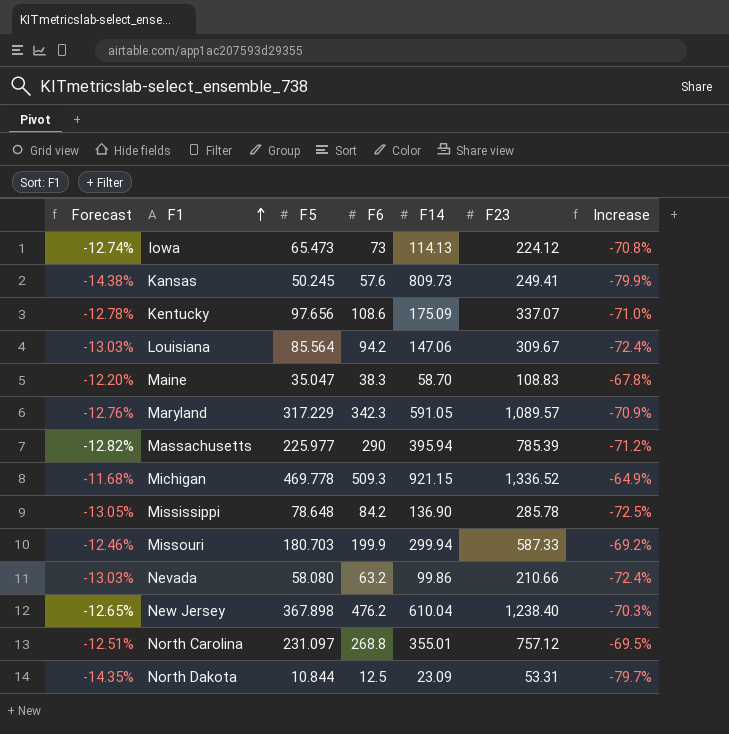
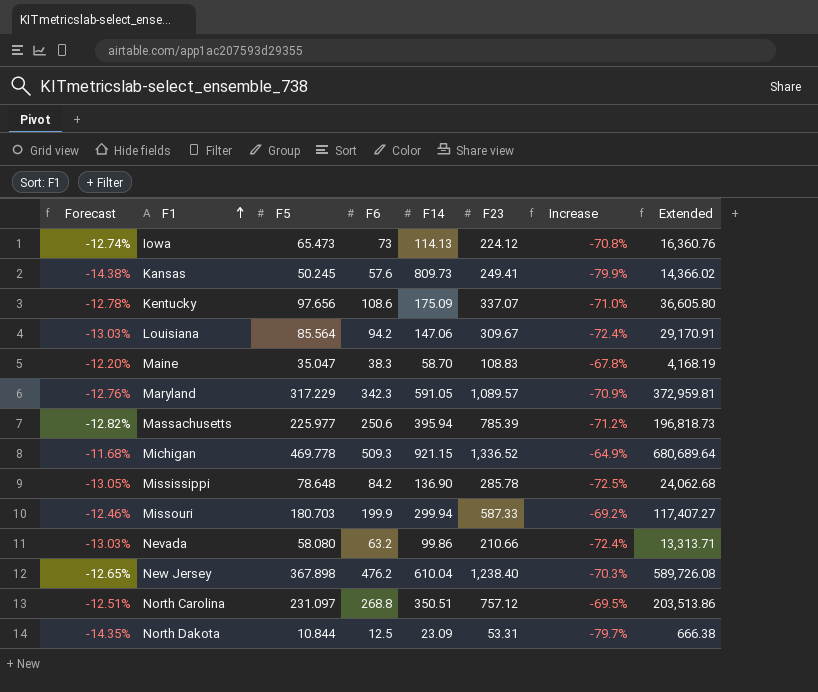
column Extended | formula: none -> [F6] * [F23]
Massachusetts | F6: 290 -> 250.6
North Carolina | F14: 355.01 -> 350.51

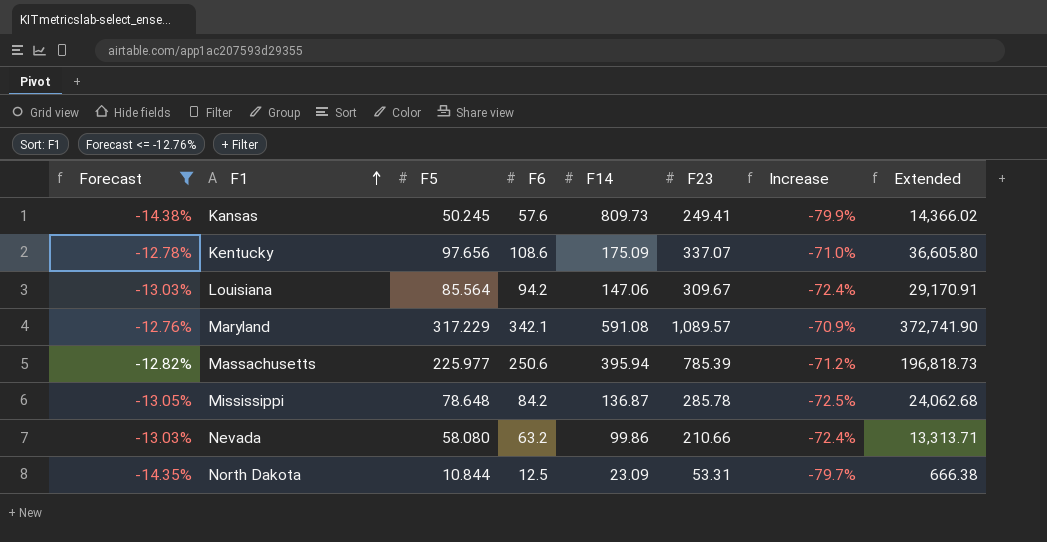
filter: none -> Forecast <= -12.76%
Maryland | F6: 342.3 -> 342.1
Maryland | F14: 591.05 -> 591.08
Maryland | Extended: 372,959.81 -> 372,741.90
Mississippi | F14: 136.90 -> 136.87

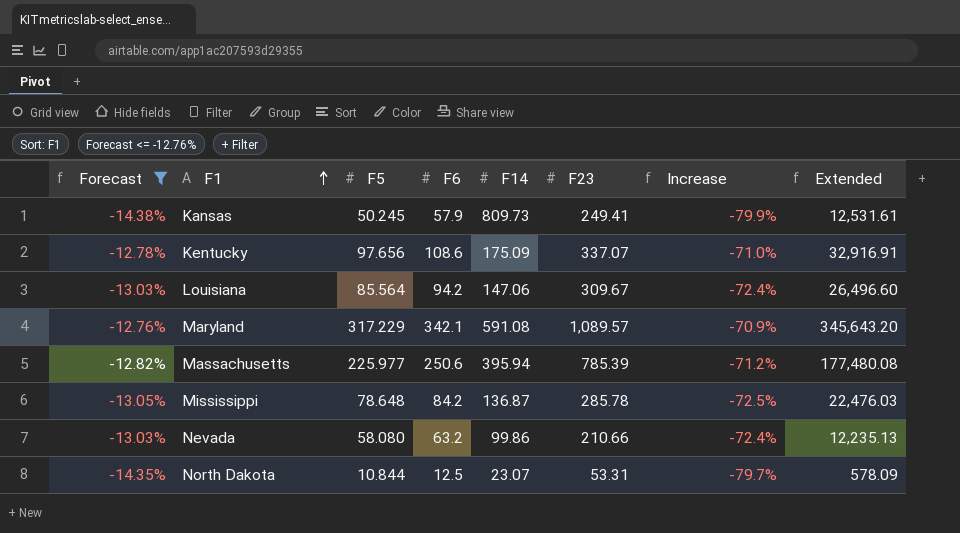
column Extended | formula: [F6] * [F23] -> [F5] * [F23]
Kansas | F6: 57.6 -> 57.9
North Dakota | F14: 23.09 -> 23.07

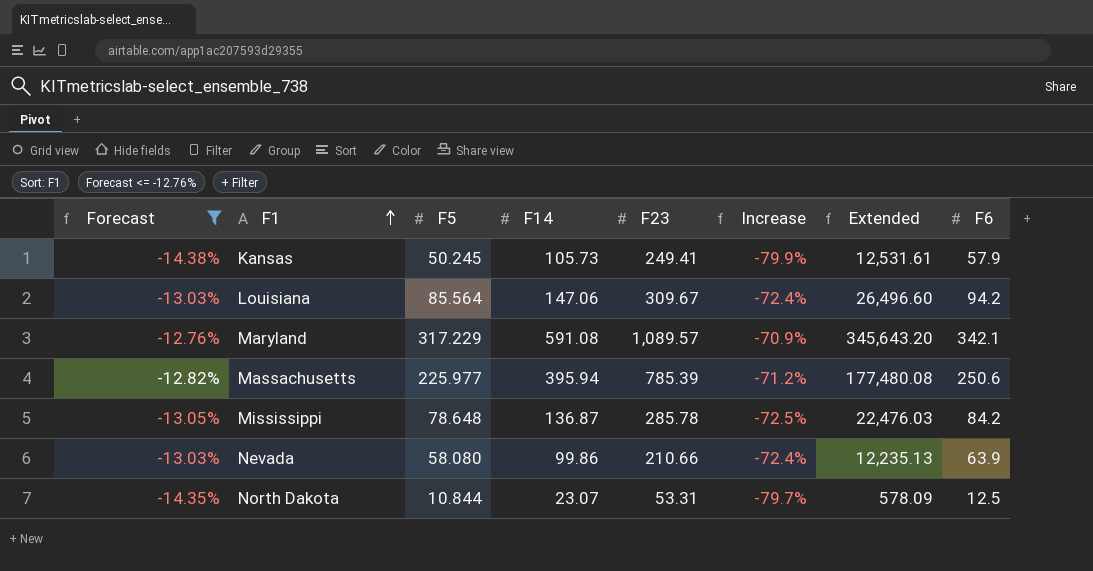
column F6 | position: 4 -> 8
row Kentucky: -12.78% | 97.656 | 108.6 | 175.09 | 337.07 | -71.0% | 32,916.91 -> none
Kansas | F14: 809.73 -> 105.73
Nevada | F6: 63.2 -> 63.9

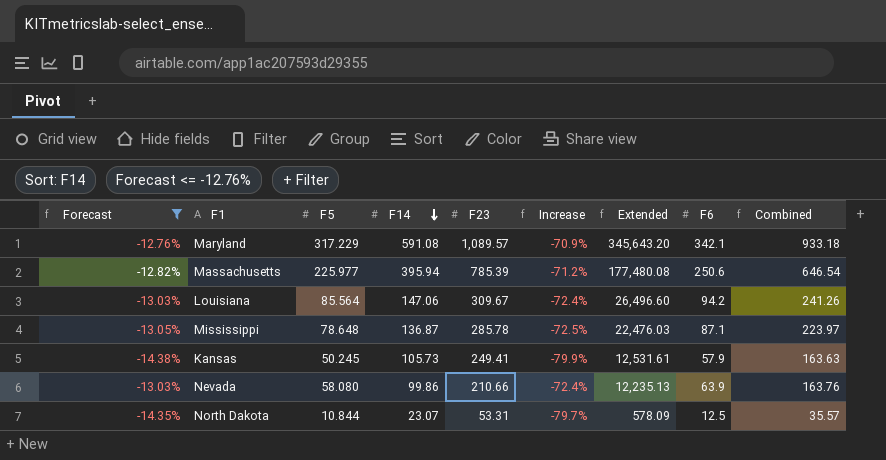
row order: F1 ascending -> F14 descending
column Combined | formula: none -> [F14] + [F6]
Mississippi | F6: 84.2 -> 87.1

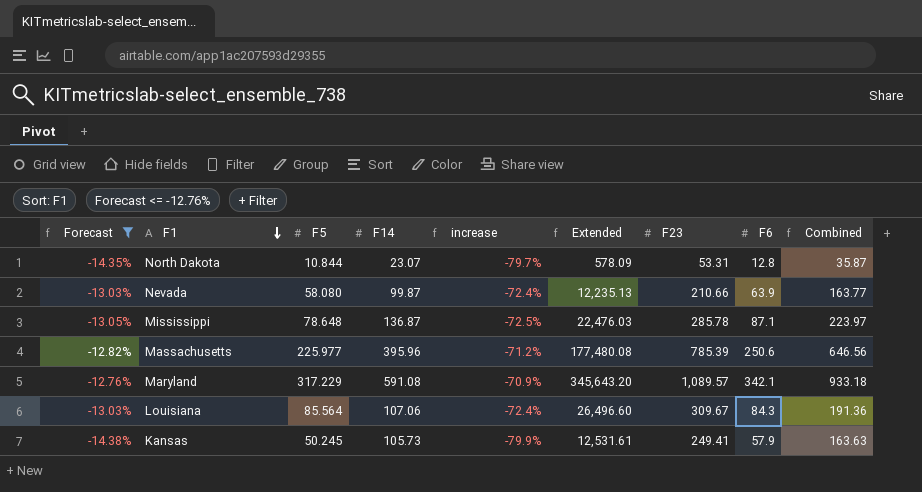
row order: F14 descending -> F1 descending
column name: Increase -> increase
column F23 | position: 5 -> 7
North Dakota | F6: 12.5 -> 12.8
North Dakota | Combined: 35.57 -> 35.87
Nevada | F14: 99.86 -> 99.87
Nevada | Combined: 163.76 -> 163.77
Massachusetts | F14: 395.94 -> 395.96
Massachusetts | Combined: 646.54 -> 646.56
Louisiana | F14: 147.06 -> 107.06
Louisiana | F6: 94.2 -> 84.3
Louisiana | Combined: 241.26 -> 191.36

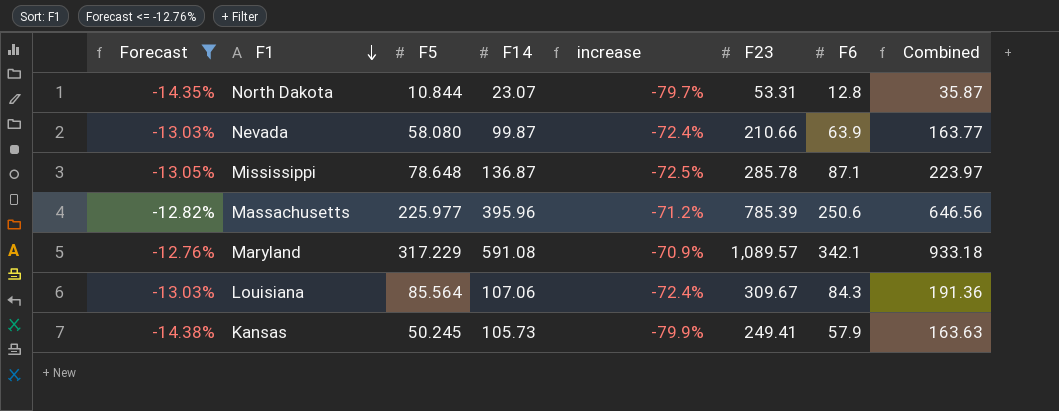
column Extended | formula: [F5] * [F23] -> none

